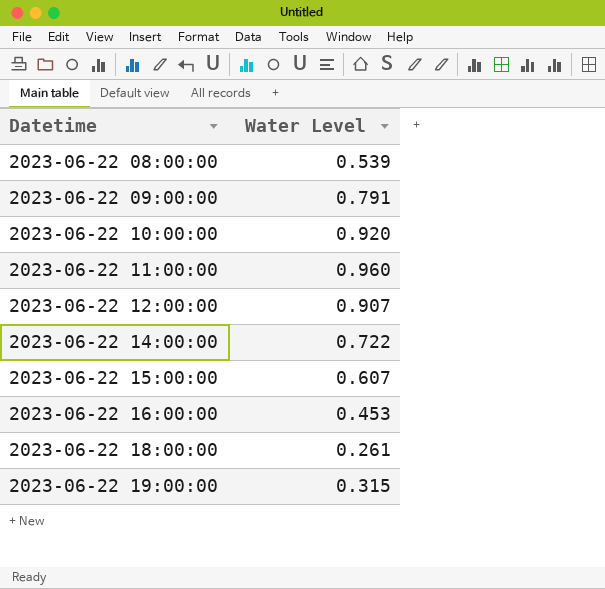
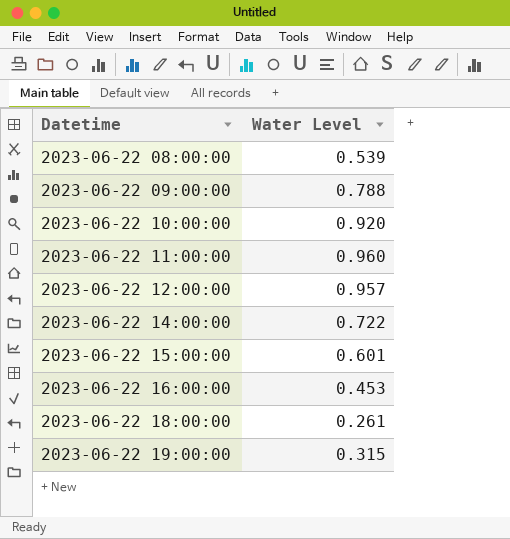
2023-06-22 09:00:00 | Water Level: 0.791 -> 0.788
2023-06-22 12:00:00 | Water Level: 0.907 -> 0.957
2023-06-22 15:00:00 | Water Level: 0.607 -> 0.601

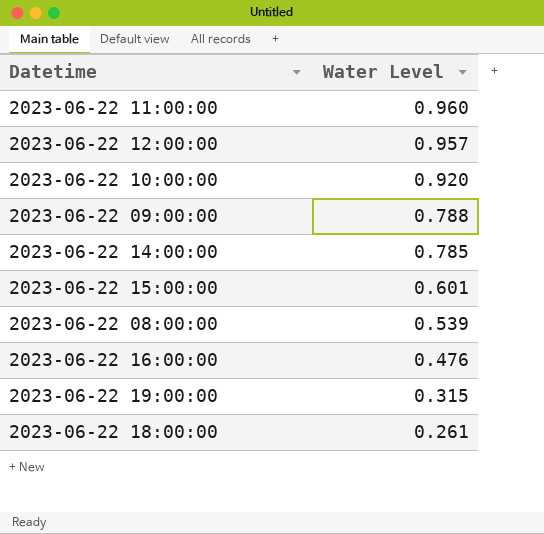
row order: Datetime ascending -> Water Level descending
2023-06-22 14:00:00 | Water Level: 0.722 -> 0.785
2023-06-22 16:00:00 | Water Level: 0.453 -> 0.476

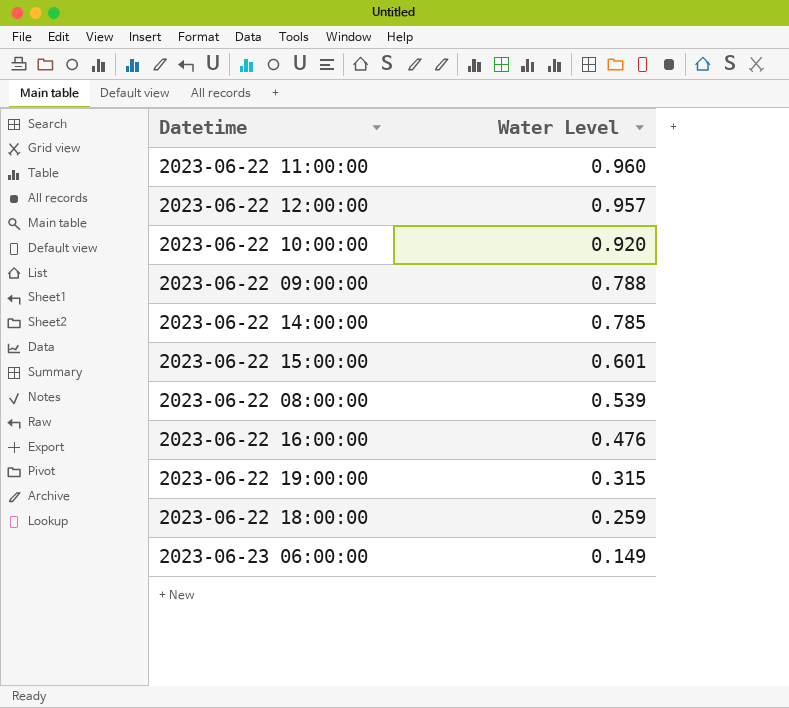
2023-06-22 18:00:00 | Water Level: 0.261 -> 0.259
row 2023-06-23 06:00:00: none -> 0.149

